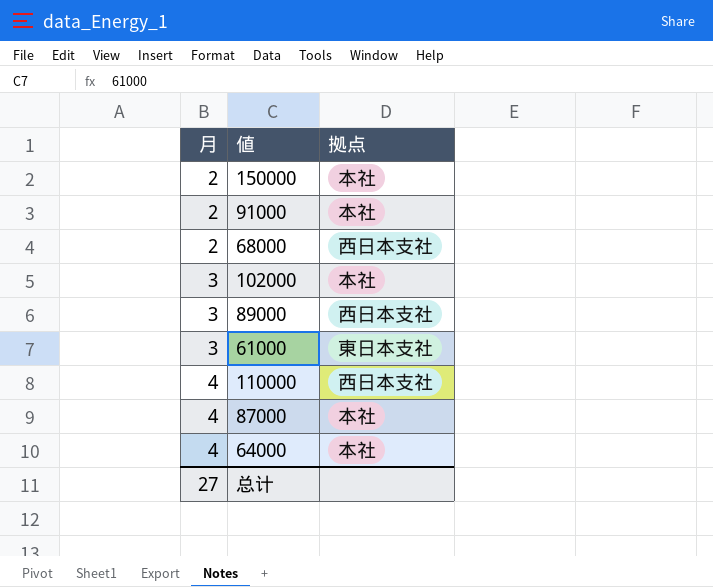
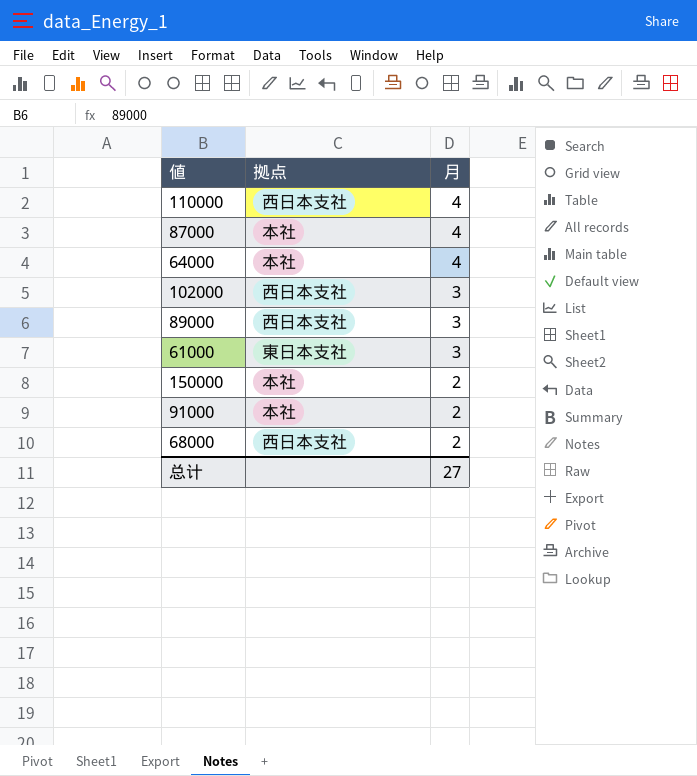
row order: 月 ascending -> 月 descending
column 月 | position: 1 -> 3
102000 | 拠点: 本社 -> 西日本支社

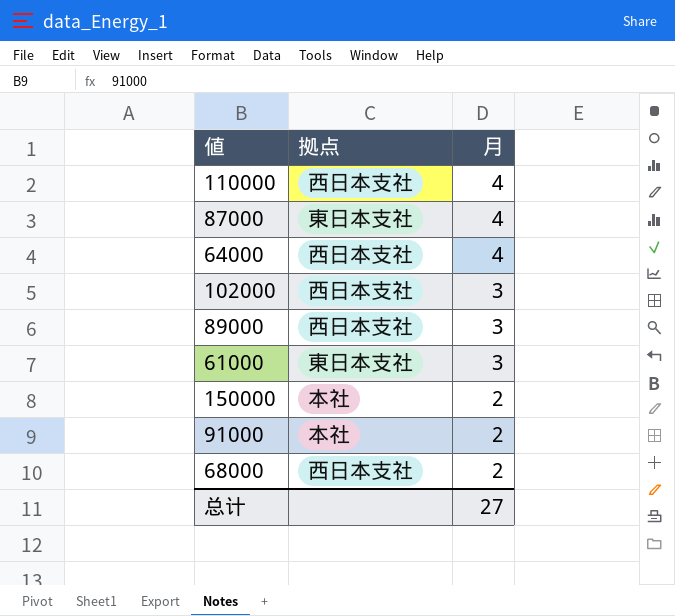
87000 | 拠点: 本社 -> 東日本支社
64000 | 拠点: 本社 -> 西日本支社

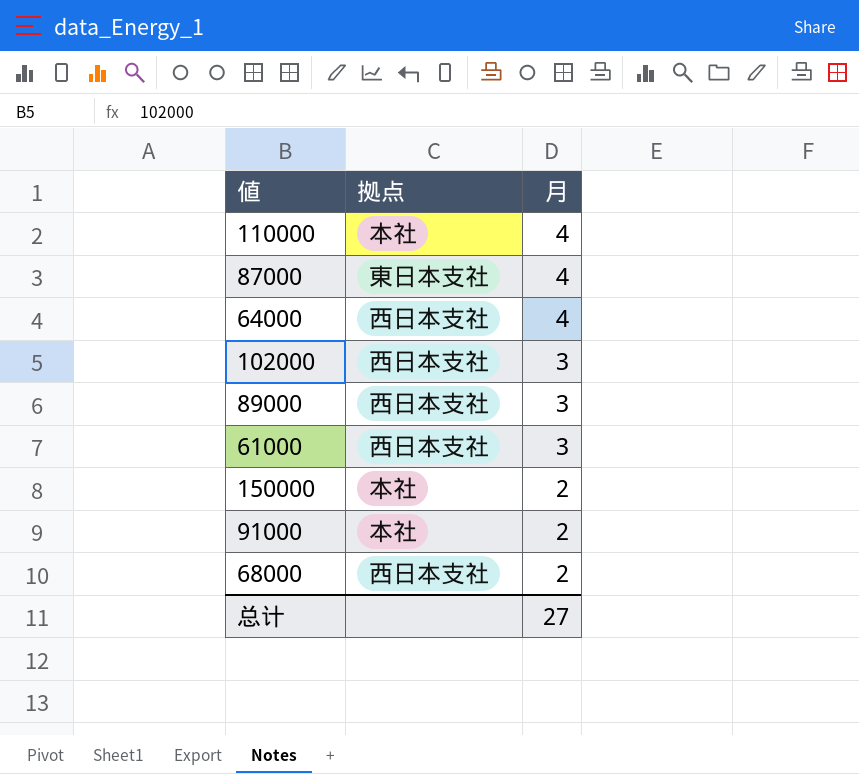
110000 | 拠点: 西日本支社 -> 本社
61000 | 拠点: 東日本支社 -> 西日本支社

